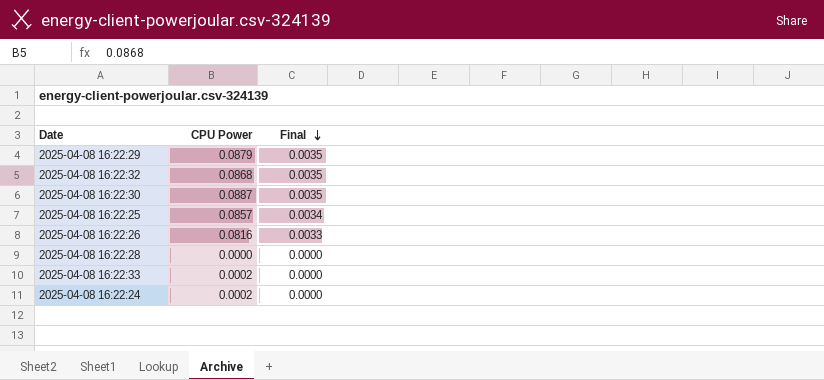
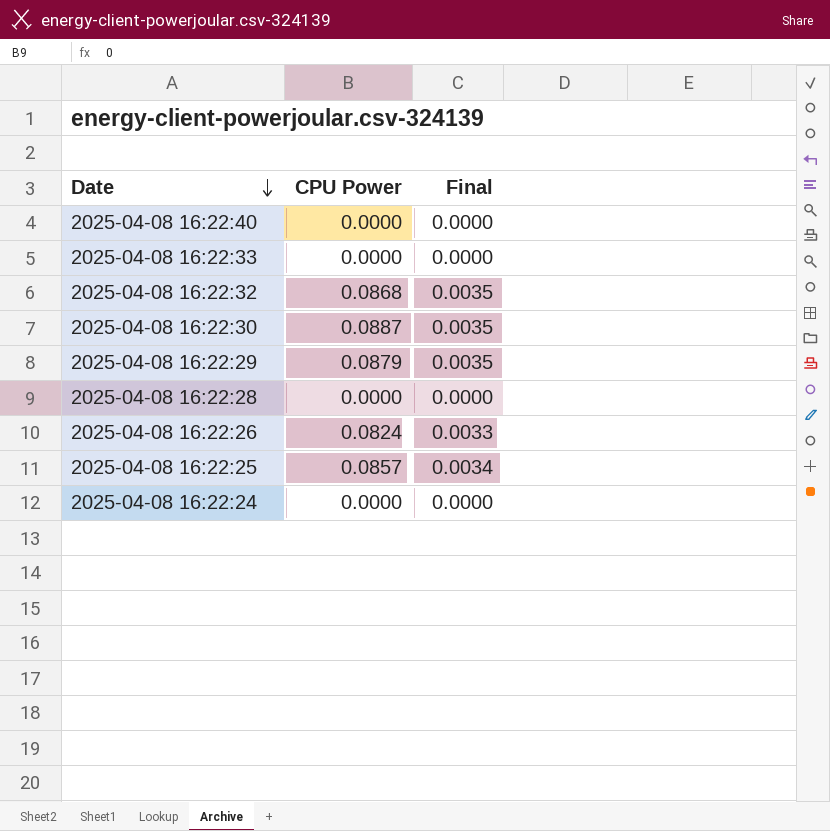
row order: Final descending -> Date descending
row 2025-04-08 16:22:40: none -> 0.0000 | 0.0000
2025-04-08 16:22:33 | CPU Power: 0.0002 -> 0.0000
2025-04-08 16:22:26 | CPU Power: 0.0816 -> 0.0824
2025-04-08 16:22:24 | CPU Power: 0.0002 -> 0.0000

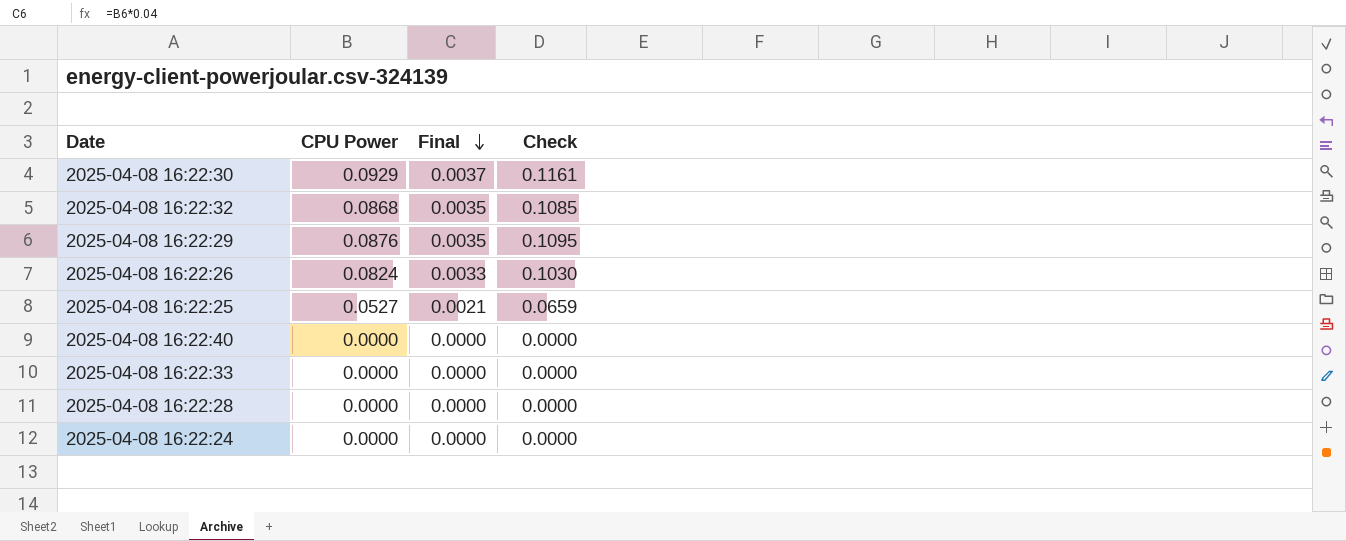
row order: Date descending -> Final descending
column Check | formula: none -> [CPU Power] * 1.25
2025-04-08 16:22:30 | CPU Power: 0.0887 -> 0.0929
2025-04-08 16:22:30 | Final: 0.0035 -> 0.0037
2025-04-08 16:22:29 | CPU Power: 0.0879 -> 0.0876
2025-04-08 16:22:25 | CPU Power: 0.0857 -> 0.0527
2025-04-08 16:22:25 | Final: 0.0034 -> 0.0021

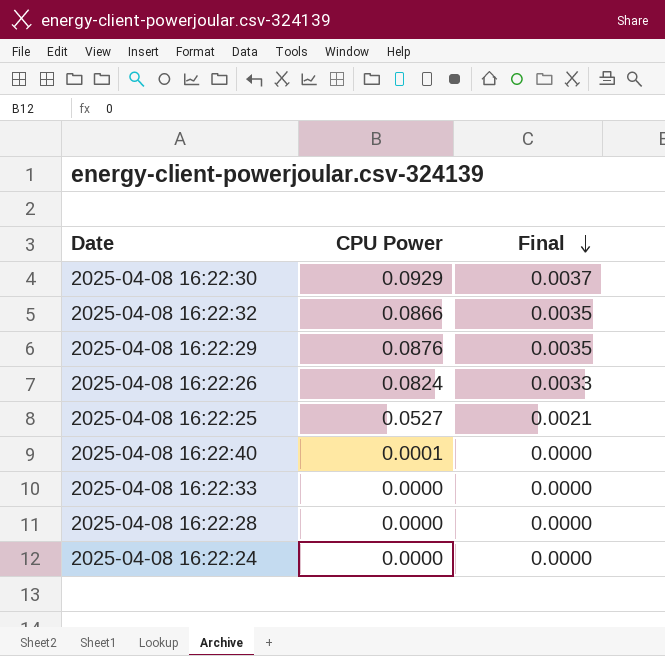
column Check | formula: [CPU Power] * 1.25 -> none
2025-04-08 16:22:32 | CPU Power: 0.0868 -> 0.0866
2025-04-08 16:22:40 | CPU Power: 0.0000 -> 0.0001

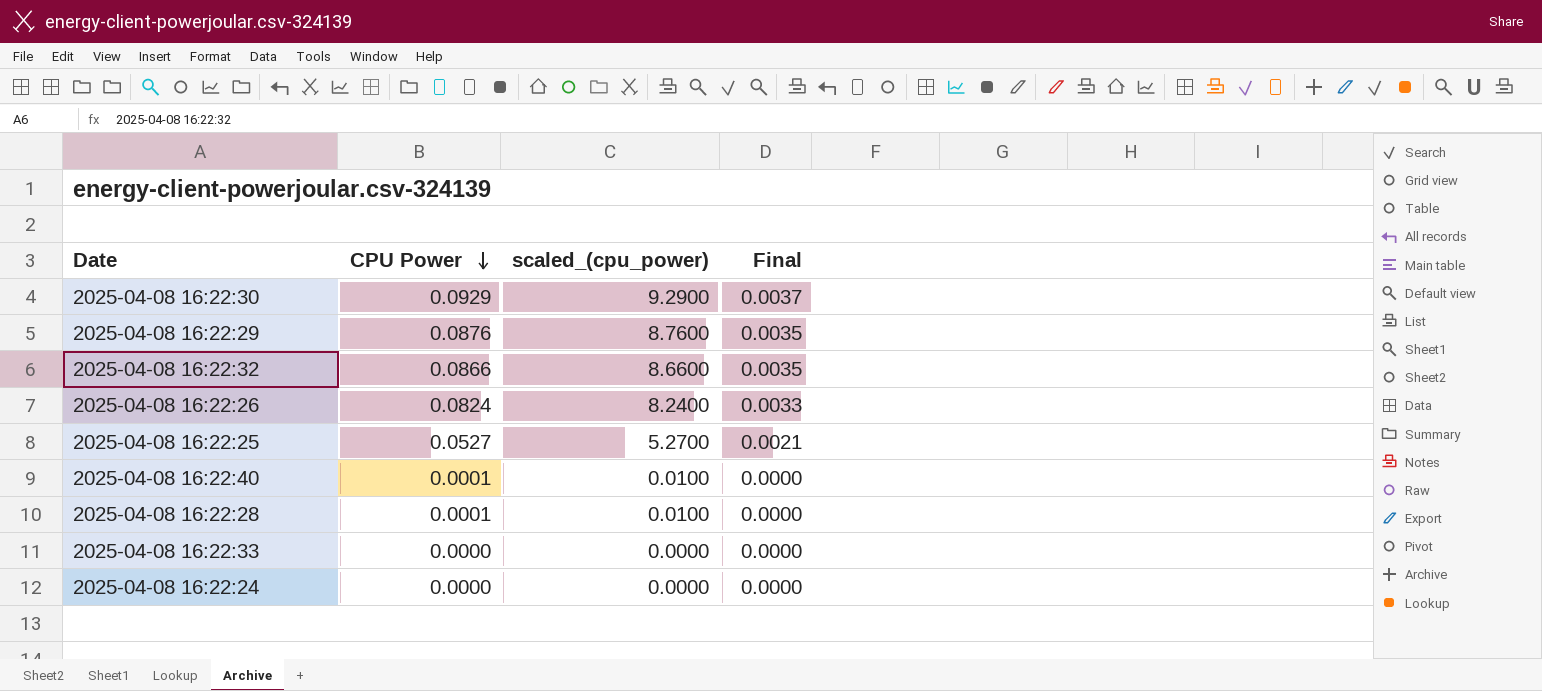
row order: Final descending -> CPU Power descending
column scaled_(cpu_power) | formula: none -> [CPU Power] * 100
2025-04-08 16:22:28 | CPU Power: 0.0000 -> 0.0001

